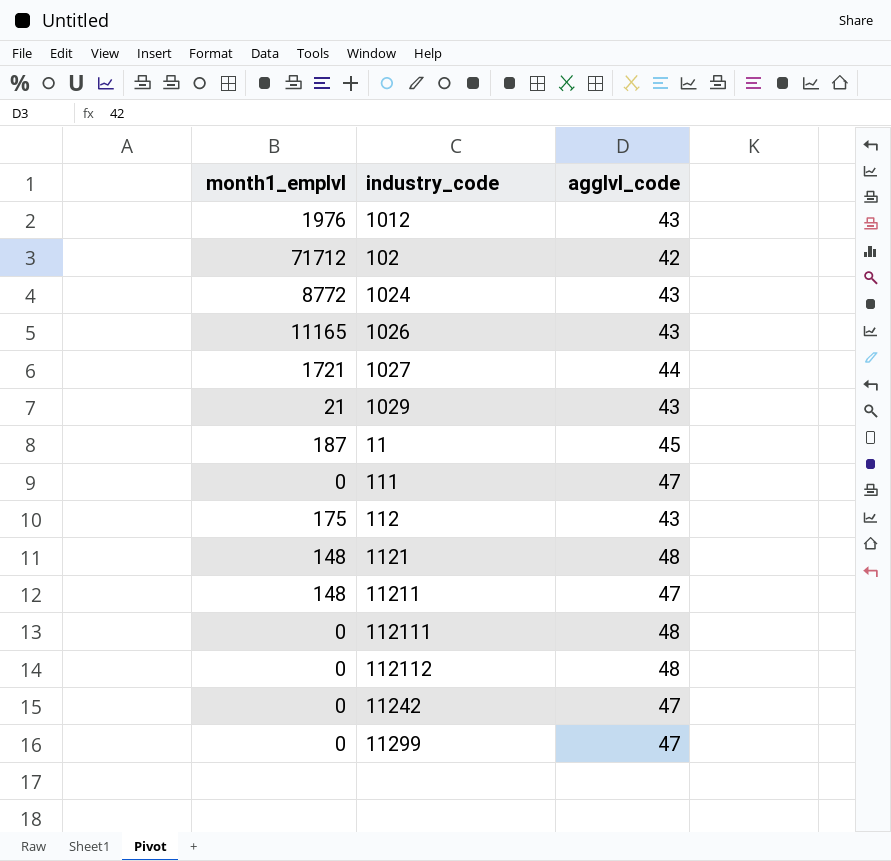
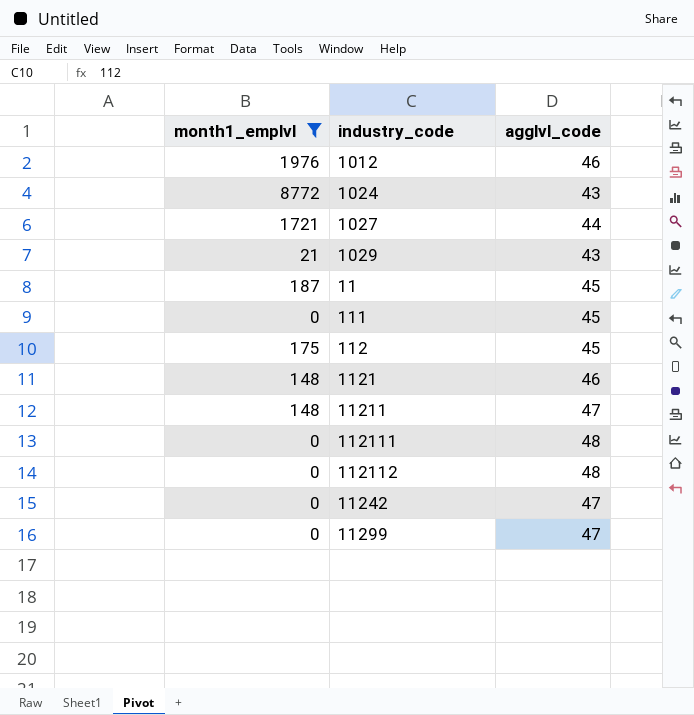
filter: none -> month1_emplvl <= 8772
1012 | agglvl_code: 43 -> 46
111 | agglvl_code: 47 -> 45
112 | agglvl_code: 43 -> 45
1121 | agglvl_code: 48 -> 46

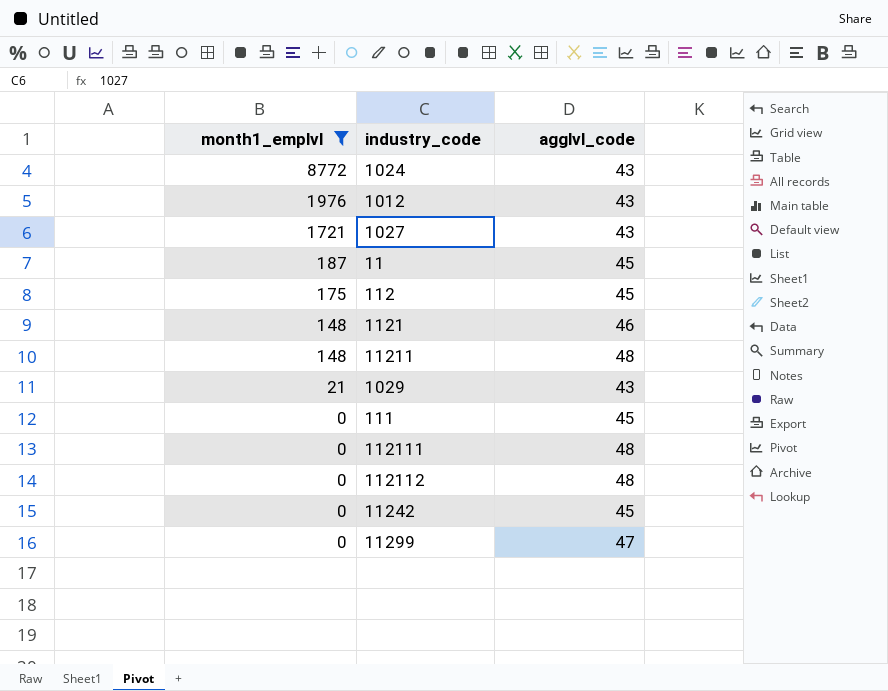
row order: none -> month1_emplvl descending
1012 | agglvl_code: 46 -> 43
1027 | agglvl_code: 44 -> 43
11211 | agglvl_code: 47 -> 48
11242 | agglvl_code: 47 -> 45

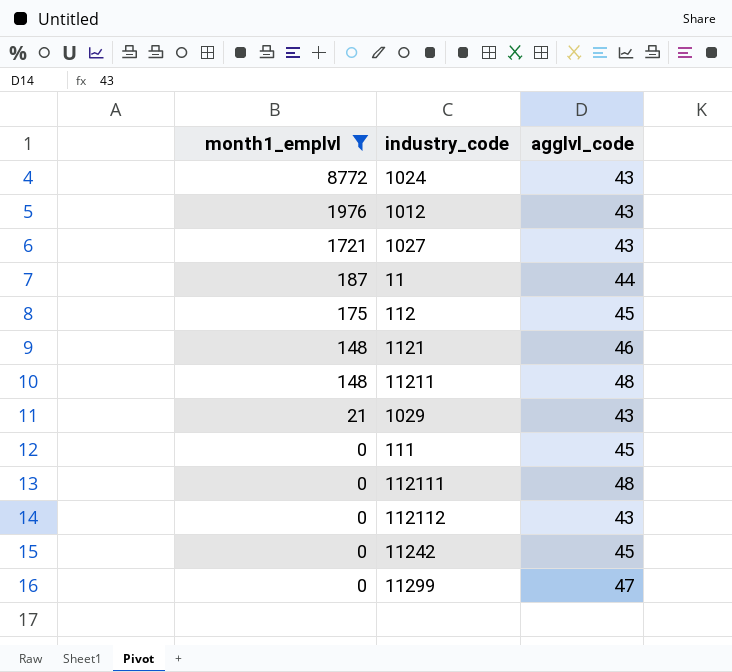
11 | agglvl_code: 45 -> 44
112112 | agglvl_code: 48 -> 43

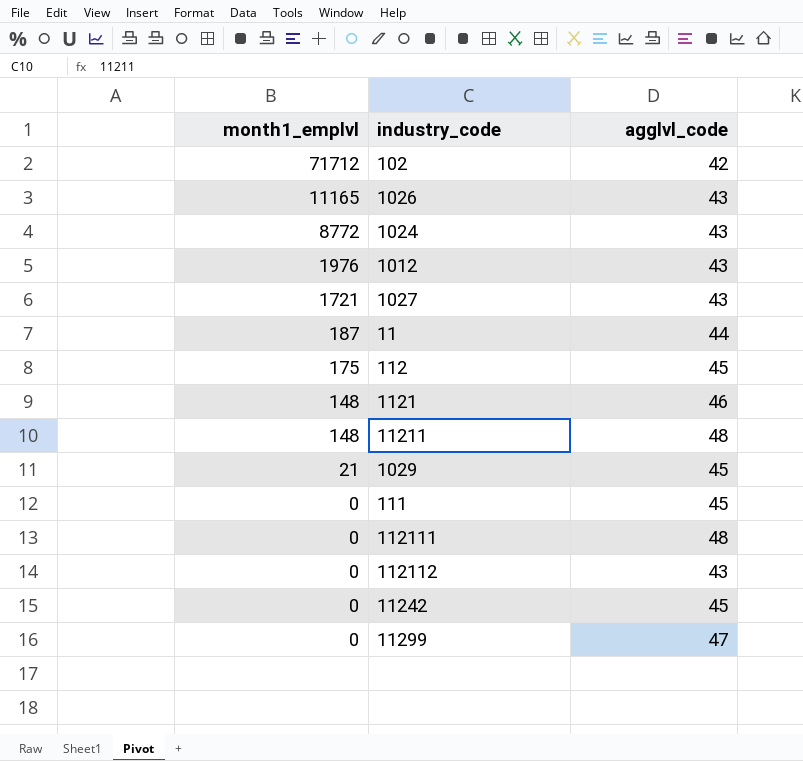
filter: month1_emplvl <= 8772 -> none
1029 | agglvl_code: 43 -> 45

